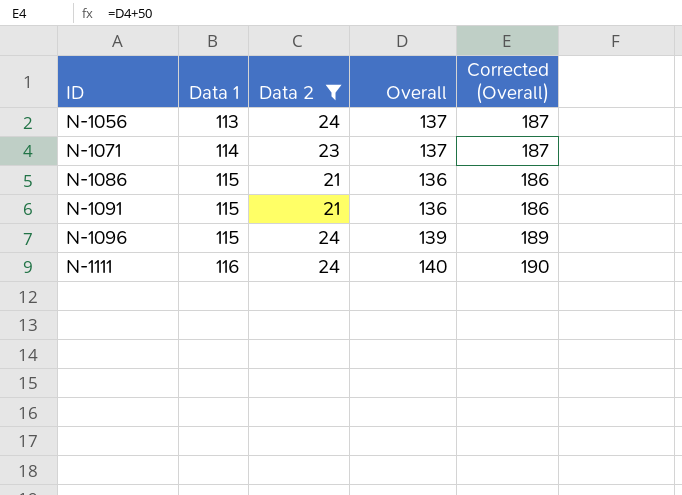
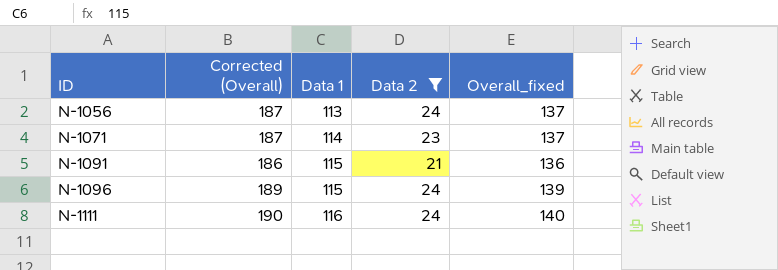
column Corrected (Overall) | position: 5 -> 2
column name: Overall -> Overall_fixed
row N-1086: 115 | 21 | 136 | 186 -> none

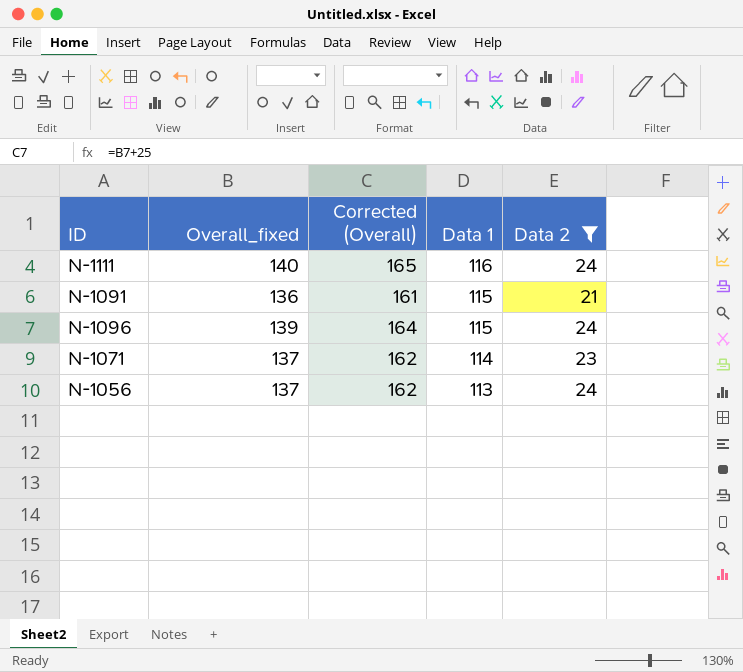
row order: ID ascending -> Data 1 descending
column Overall_fixed | position: 5 -> 2
column Corrected (Overall) | formula: [Overall_fixed] + 50 -> [Overall_fixed] + 25

